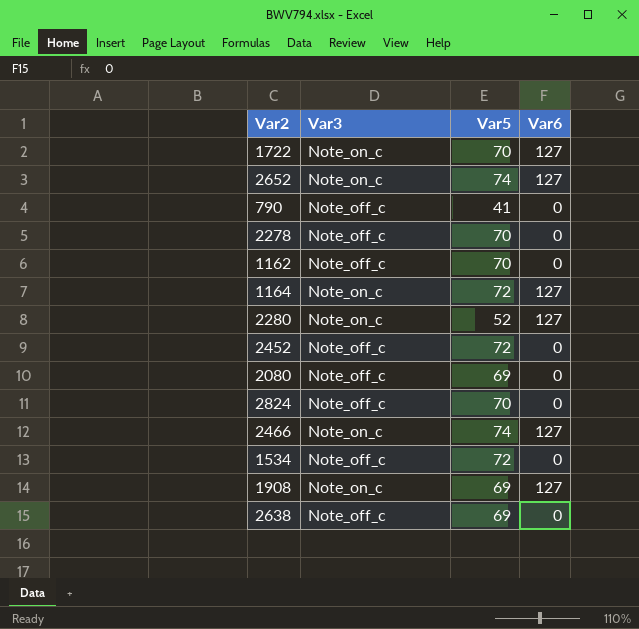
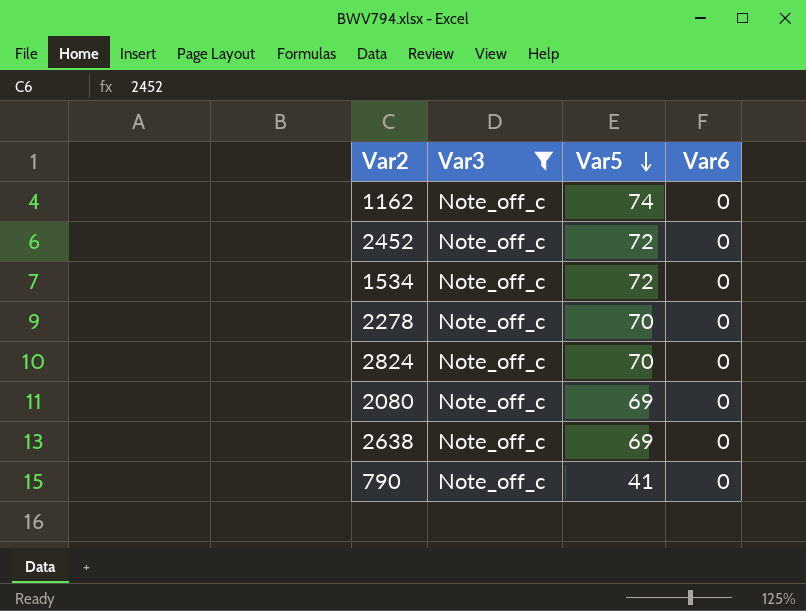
filter: none -> Var3 = Note_off_c
row order: none -> Var5 descending
1162 | Var5: 70 -> 74

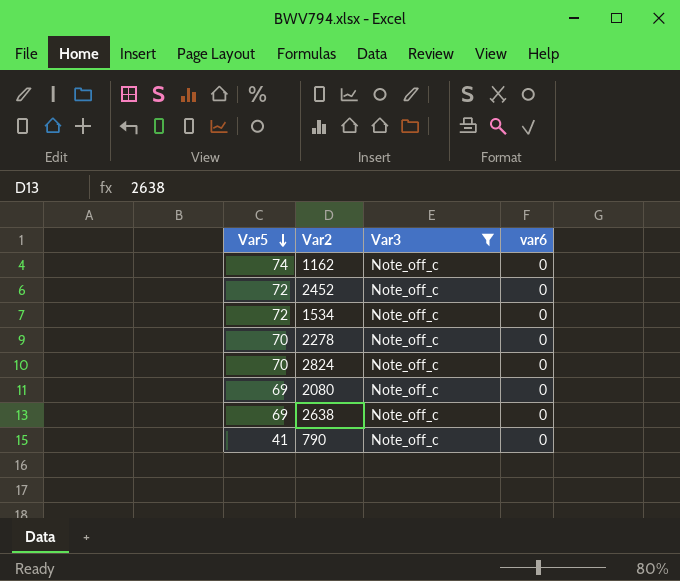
column Var5 | position: 3 -> 1
column name: Var6 -> var6

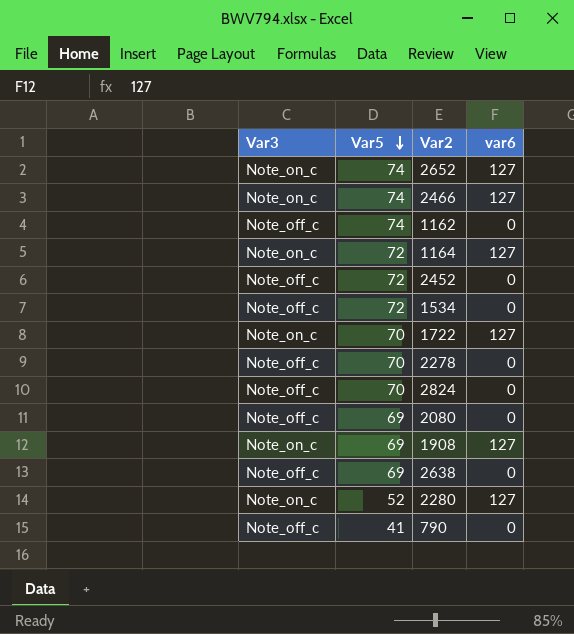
filter: Var3 = Note_off_c -> none
column Var3 | position: 3 -> 1

